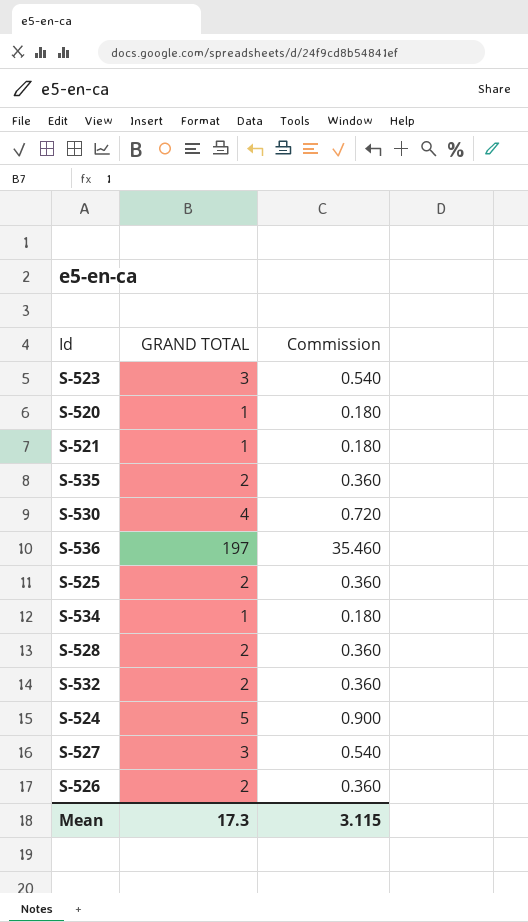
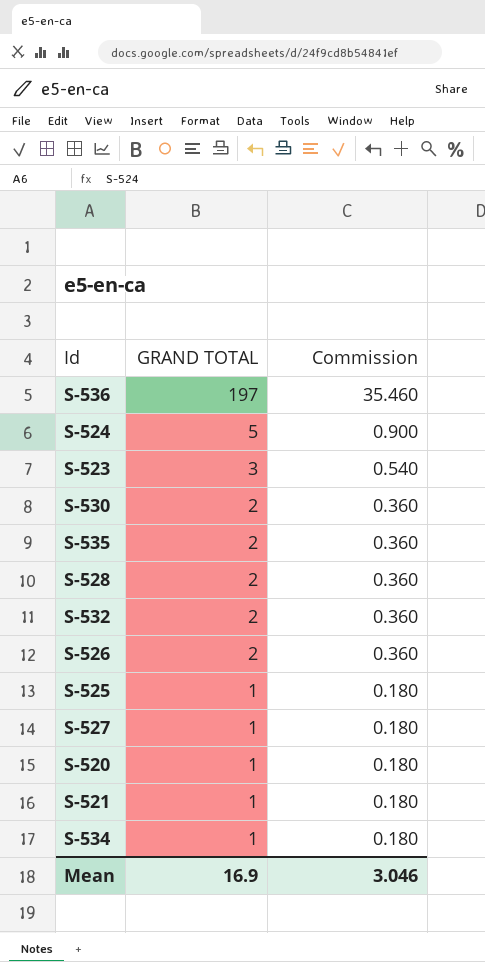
row order: none -> GRAND TOTAL descending
S-530 | GRAND TOTAL: 4 -> 2
S-530 | Commission: 0.720 -> 0.360
S-525 | GRAND TOTAL: 2 -> 1
S-525 | Commission: 0.360 -> 0.180
S-527 | GRAND TOTAL: 3 -> 1
S-527 | Commission: 0.540 -> 0.180
Mean | GRAND TOTAL: 17.3 -> 16.9
Mean | Commission: 3.115 -> 3.046

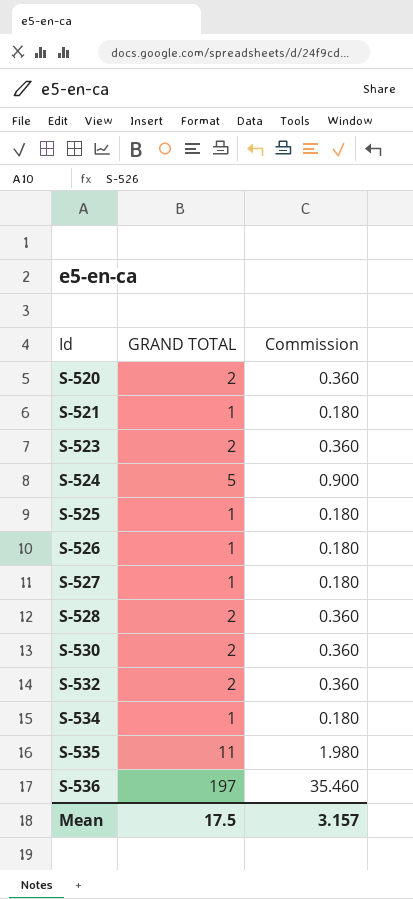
row order: GRAND TOTAL descending -> Id ascending
S-520 | GRAND TOTAL: 1 -> 2
S-520 | Commission: 0.180 -> 0.360
S-523 | GRAND TOTAL: 3 -> 2
S-523 | Commission: 0.540 -> 0.360
S-526 | GRAND TOTAL: 2 -> 1
S-526 | Commission: 0.360 -> 0.180
S-535 | GRAND TOTAL: 2 -> 11
S-535 | Commission: 0.360 -> 1.980
Mean | GRAND TOTAL: 16.9 -> 17.5
Mean | Commission: 3.046 -> 3.157

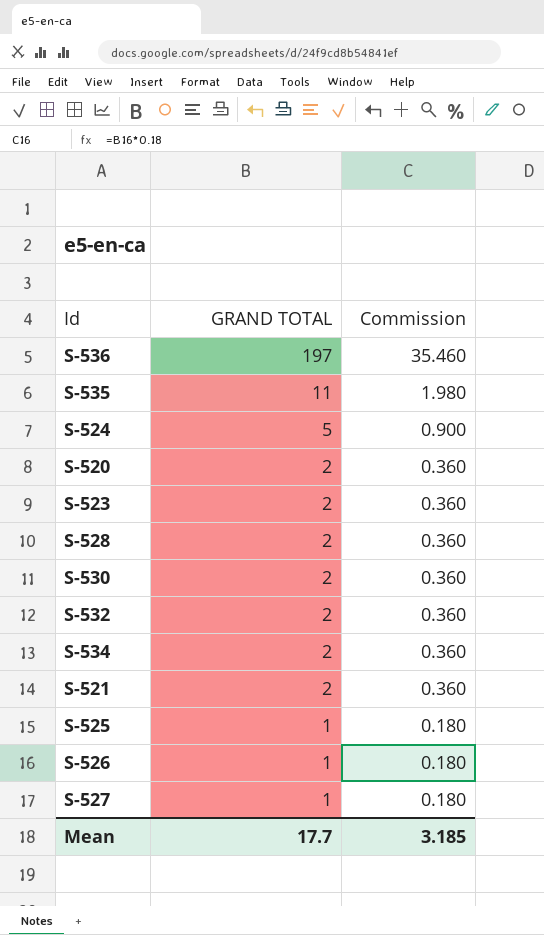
row order: Id ascending -> GRAND TOTAL descending
S-534 | GRAND TOTAL: 1 -> 2
S-534 | Commission: 0.180 -> 0.360
S-521 | GRAND TOTAL: 1 -> 2
S-521 | Commission: 0.180 -> 0.360
Mean | GRAND TOTAL: 17.5 -> 17.7
Mean | Commission: 3.157 -> 3.185

